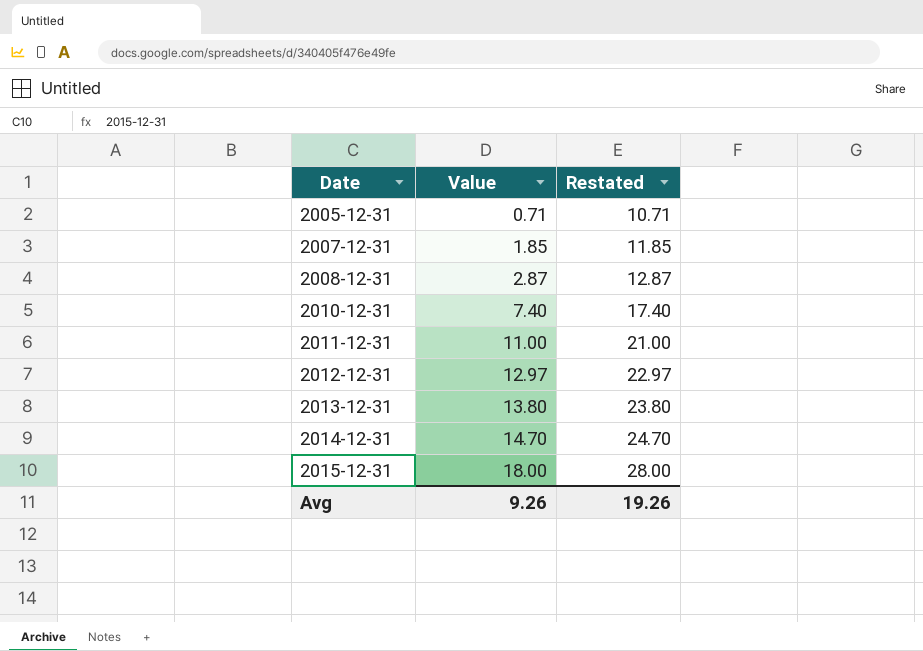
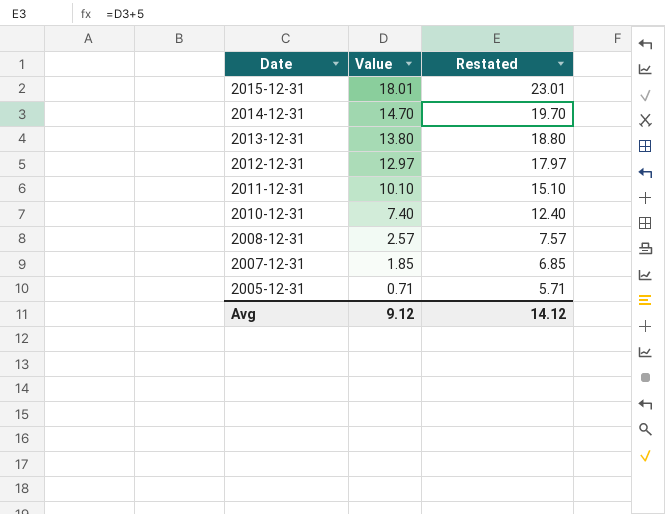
row order: Date ascending -> Date descending
column Restated | formula: [Value] + 10 -> [Value] + 5
2015-12-31 | Value: 18.00 -> 18.01
2011-12-31 | Value: 11.00 -> 10.10
2008-12-31 | Value: 2.87 -> 2.57
Avg | Value: 9.26 -> 9.12
Avg | Restated: 19.26 -> 14.12

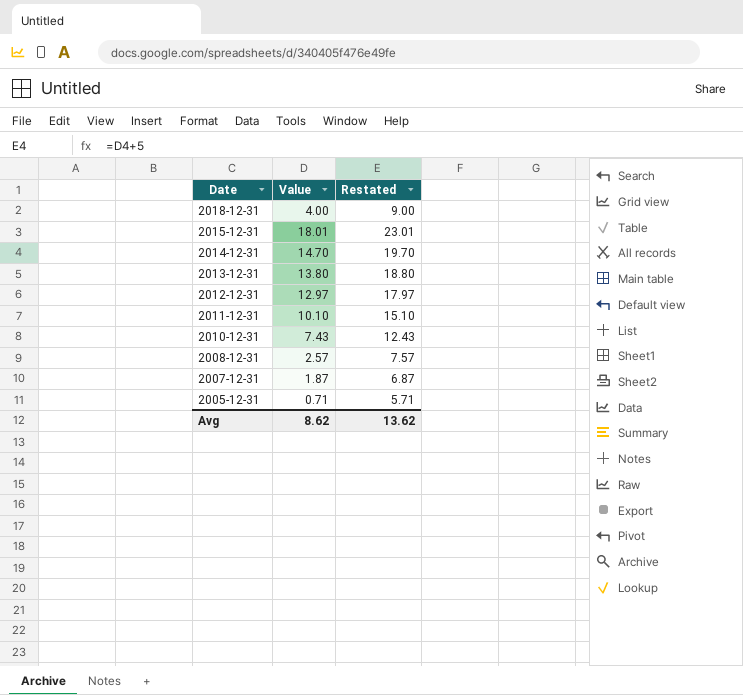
row 2018-12-31: none -> 4.00 | 9.00
2010-12-31 | Value: 7.40 -> 7.43
2010-12-31 | Restated: 12.40 -> 12.43
2007-12-31 | Value: 1.85 -> 1.87
2007-12-31 | Restated: 6.85 -> 6.87
Avg | Value: 9.12 -> 8.62
Avg | Restated: 14.12 -> 13.62

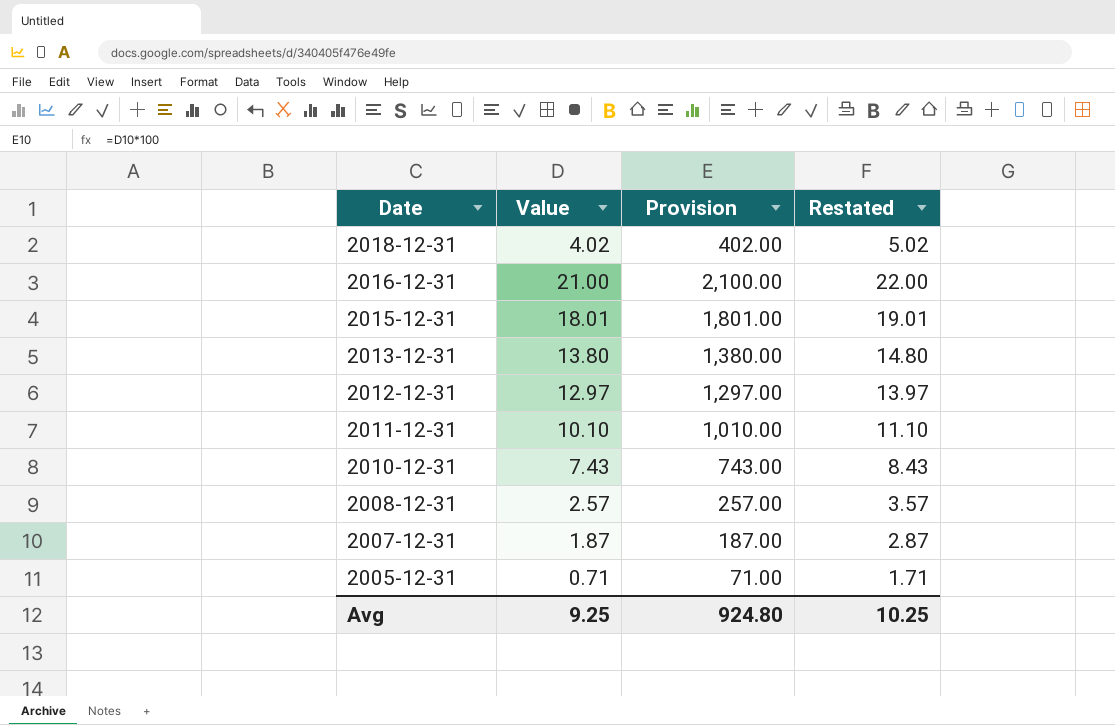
column Provision | formula: none -> [Value] * 100
column Restated | formula: [Value] + 5 -> [Value] + 1
row 2014-12-31: 14.70 | 19.70 -> none
2018-12-31 | Value: 4.00 -> 4.02
row 2016-12-31: none -> 21.00 | 2,100.00 | 22.00
Avg | Value: 8.62 -> 9.25
Avg | Restated: 13.62 -> 10.25

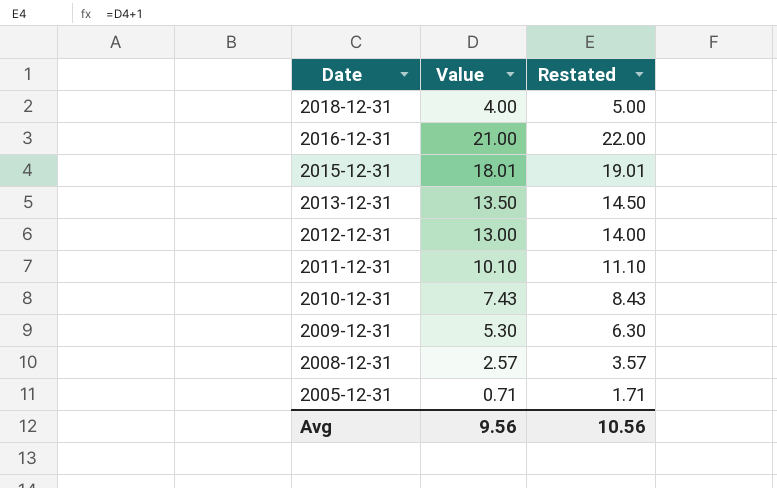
column Provision | formula: [Value] * 100 -> none
row 2007-12-31: 1.87 | 187.00 | 2.87 -> none
2018-12-31 | Value: 4.02 -> 4.00
2018-12-31 | Restated: 5.02 -> 5.00
2013-12-31 | Value: 13.80 -> 13.50
2013-12-31 | Restated: 14.80 -> 14.50
2012-12-31 | Value: 12.97 -> 13.00
2012-12-31 | Restated: 13.97 -> 14.00
row 2009-12-31: none -> 5.30 | 6.30
Avg | Value: 9.25 -> 9.56
Avg | Restated: 10.25 -> 10.56

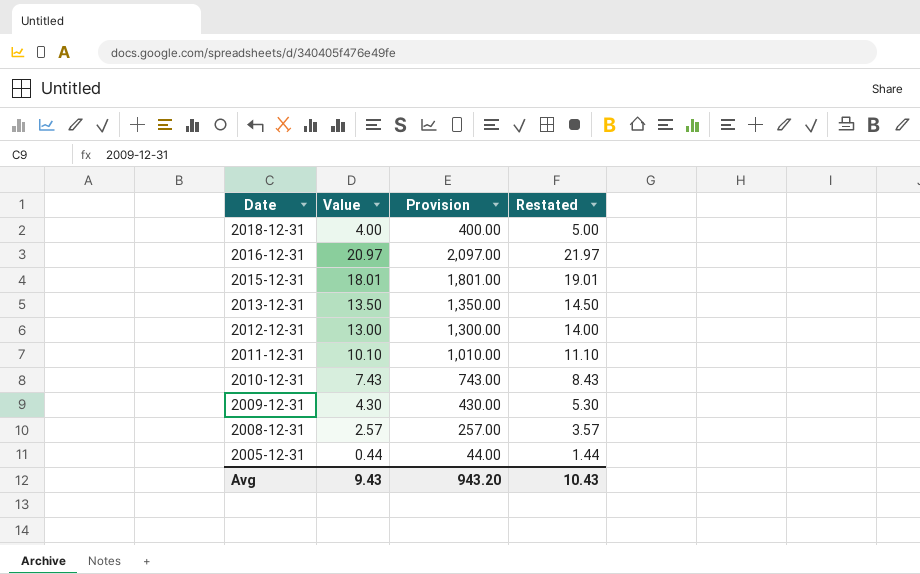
column Provision | formula: none -> [Value] * 100
2016-12-31 | Value: 21.00 -> 20.97
2016-12-31 | Restated: 22.00 -> 21.97
2009-12-31 | Value: 5.30 -> 4.30
2009-12-31 | Restated: 6.30 -> 5.30
2005-12-31 | Value: 0.71 -> 0.44
2005-12-31 | Restated: 1.71 -> 1.44
Avg | Value: 9.56 -> 9.43
Avg | Restated: 10.56 -> 10.43

